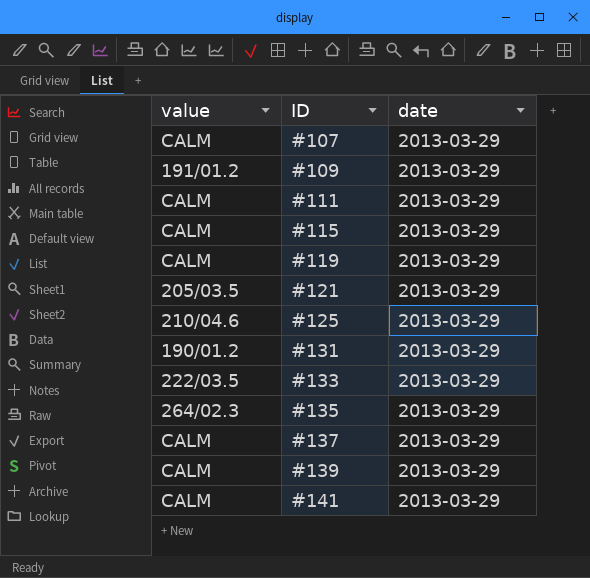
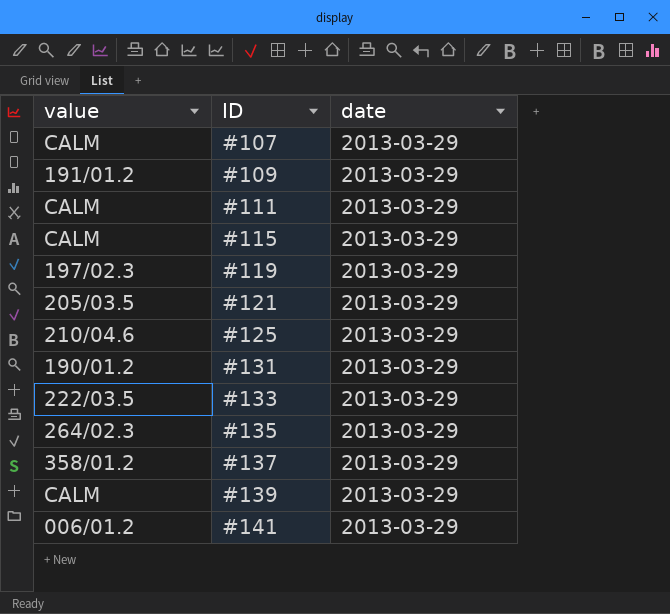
#119 | value: CALM -> 197/02.3
#137 | value: CALM -> 358/01.2
#141 | value: CALM -> 006/01.2

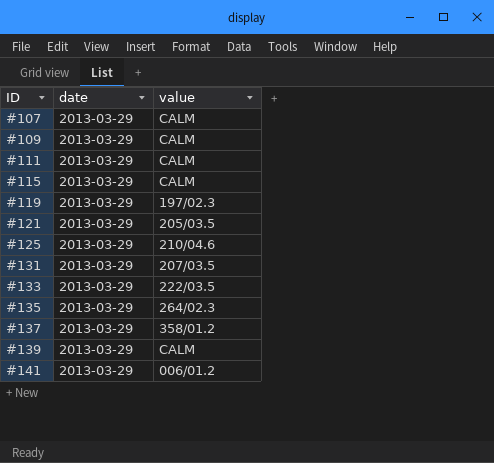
column value | position: 1 -> 3
#109 | value: 191/01.2 -> CALM
#131 | value: 190/01.2 -> 207/03.5

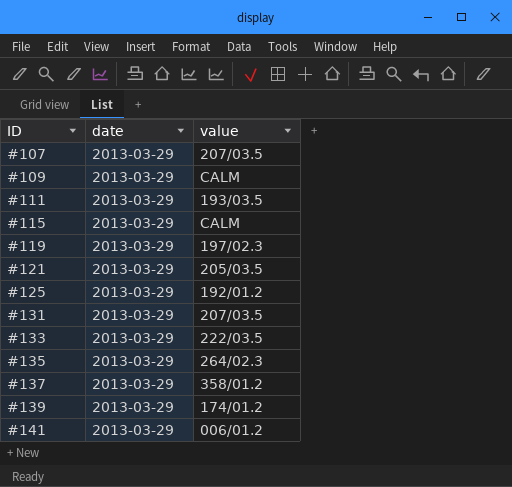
#107 | value: CALM -> 207/03.5
#111 | value: CALM -> 193/03.5
#125 | value: 210/04.6 -> 192/01.2
#139 | value: CALM -> 174/01.2

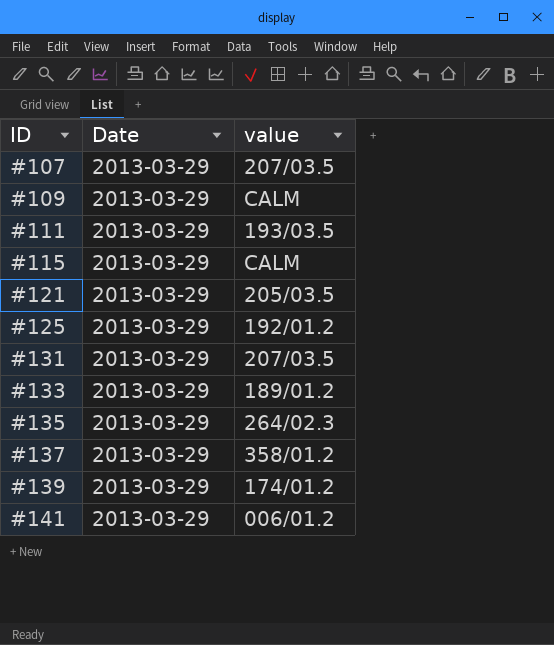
column name: date -> Date
row #119: 2013-03-29 | 197/02.3 -> none
#133 | value: 222/03.5 -> 189/01.2

